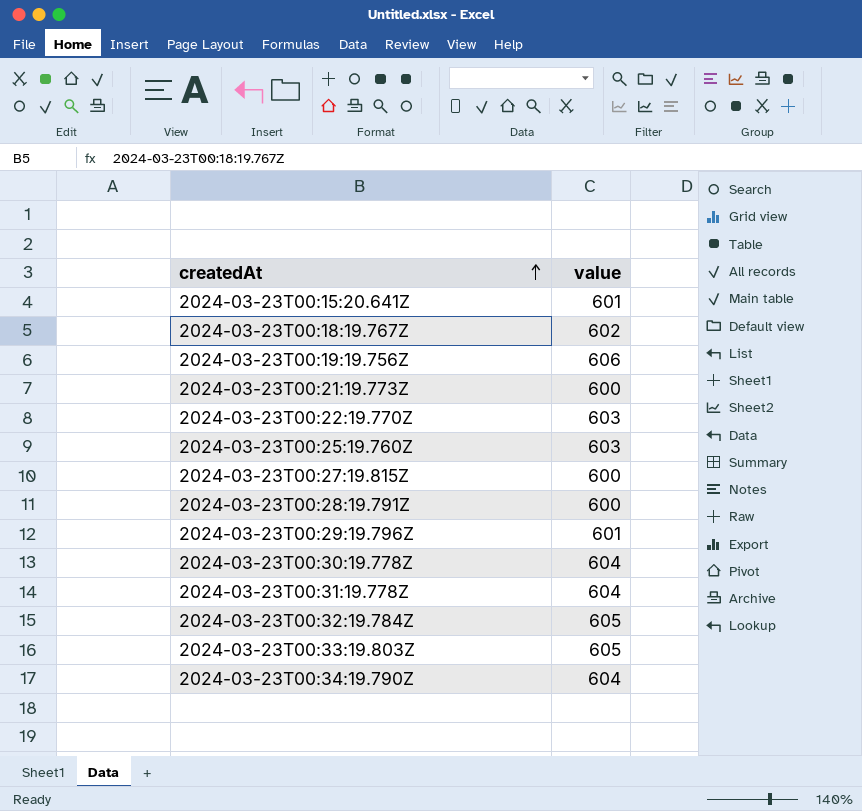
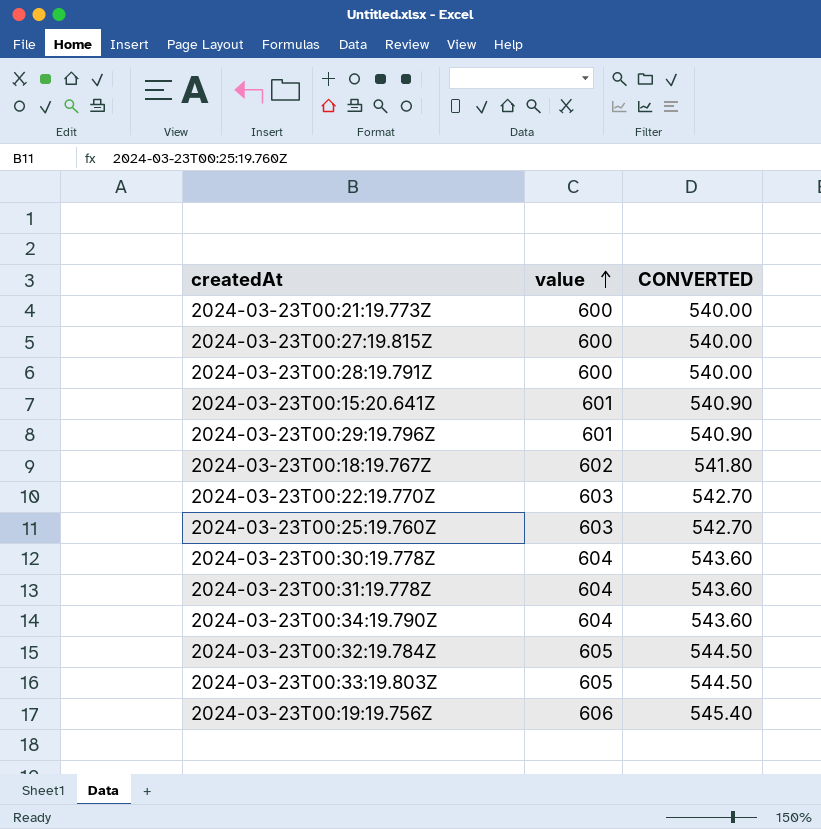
row order: createdAt ascending -> value ascending
column CONVERTED | formula: none -> [value] * 0.9

